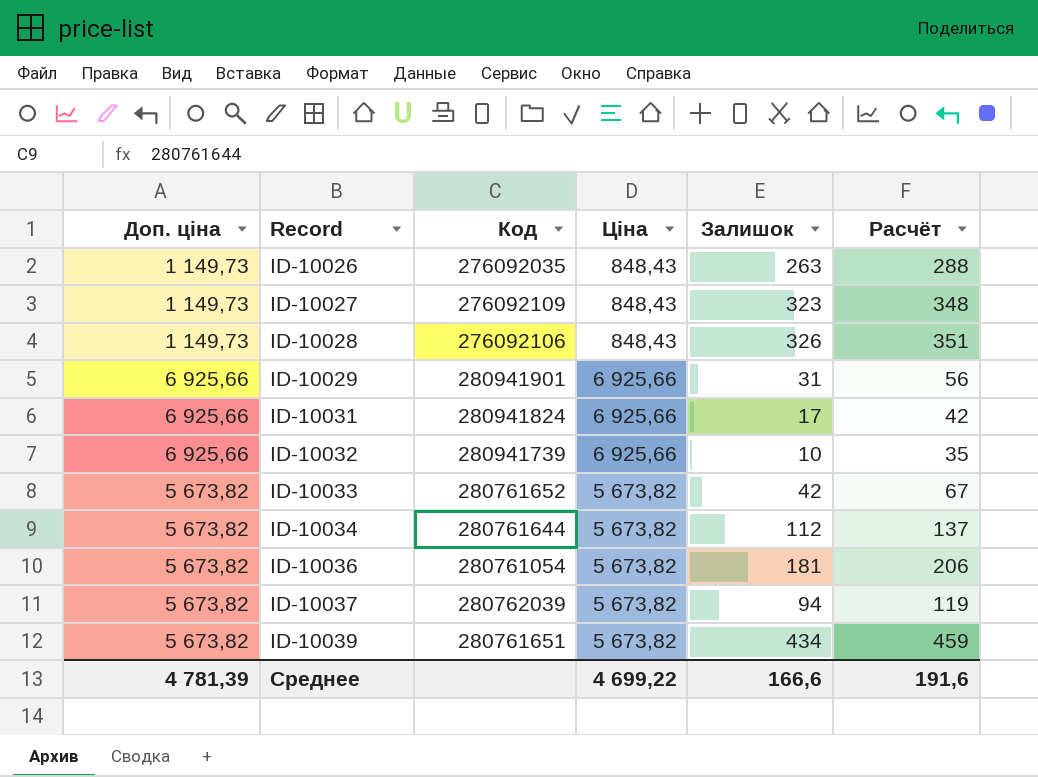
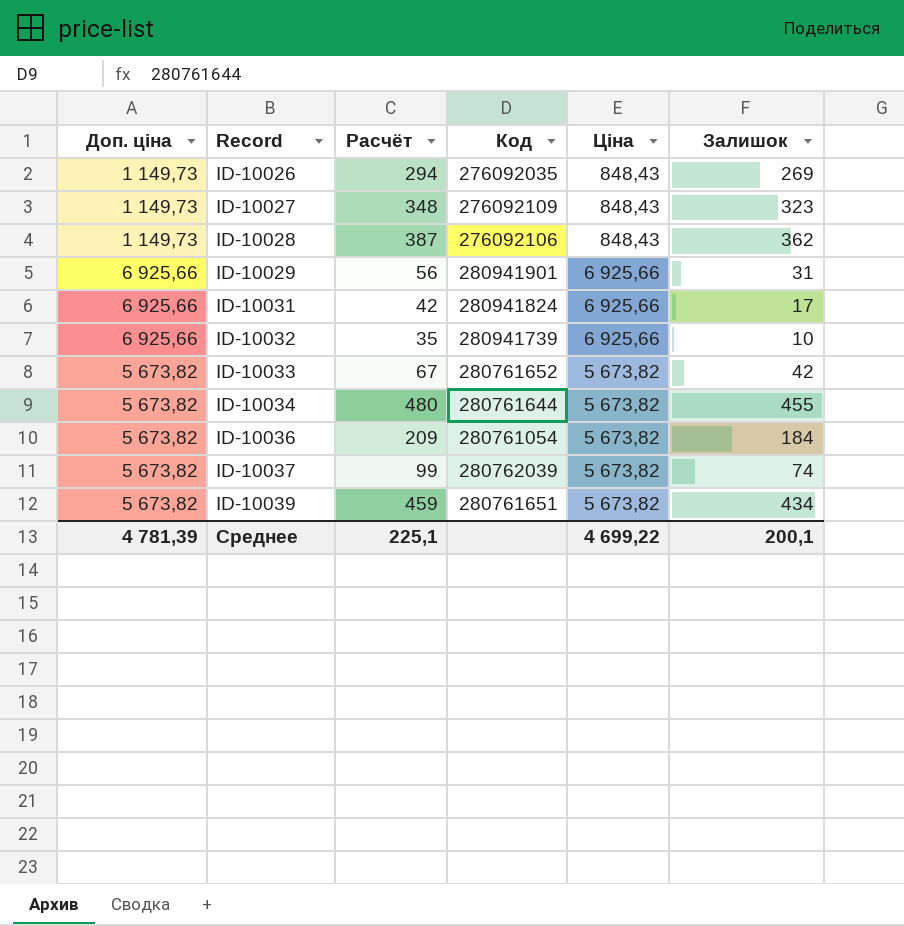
column Расчёт | position: 6 -> 3
ID-10026 | Расчёт: 288 -> 294
ID-10026 | Залишок: 263 -> 269
ID-10028 | Расчёт: 351 -> 387
ID-10028 | Залишок: 326 -> 362
ID-10034 | Расчёт: 137 -> 480
ID-10034 | Залишок: 112 -> 455
ID-10036 | Расчёт: 206 -> 209
ID-10036 | Залишок: 181 -> 184
ID-10037 | Расчёт: 119 -> 99
ID-10037 | Залишок: 94 -> 74
Среднее | Расчёт: 191,6 -> 225,1
Среднее | Залишок: 166,6 -> 200,1

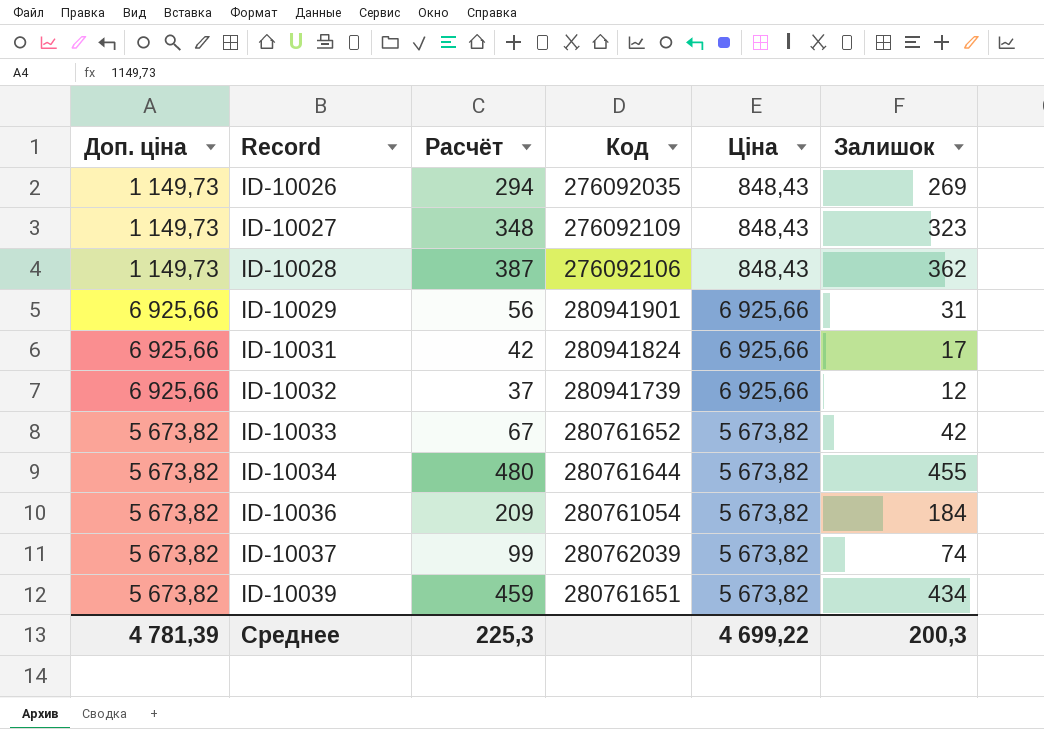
ID-10032 | Расчёт: 35 -> 37
ID-10032 | Залишок: 10 -> 12
Среднее | Расчёт: 225,1 -> 225,3
Среднее | Залишок: 200,1 -> 200,3

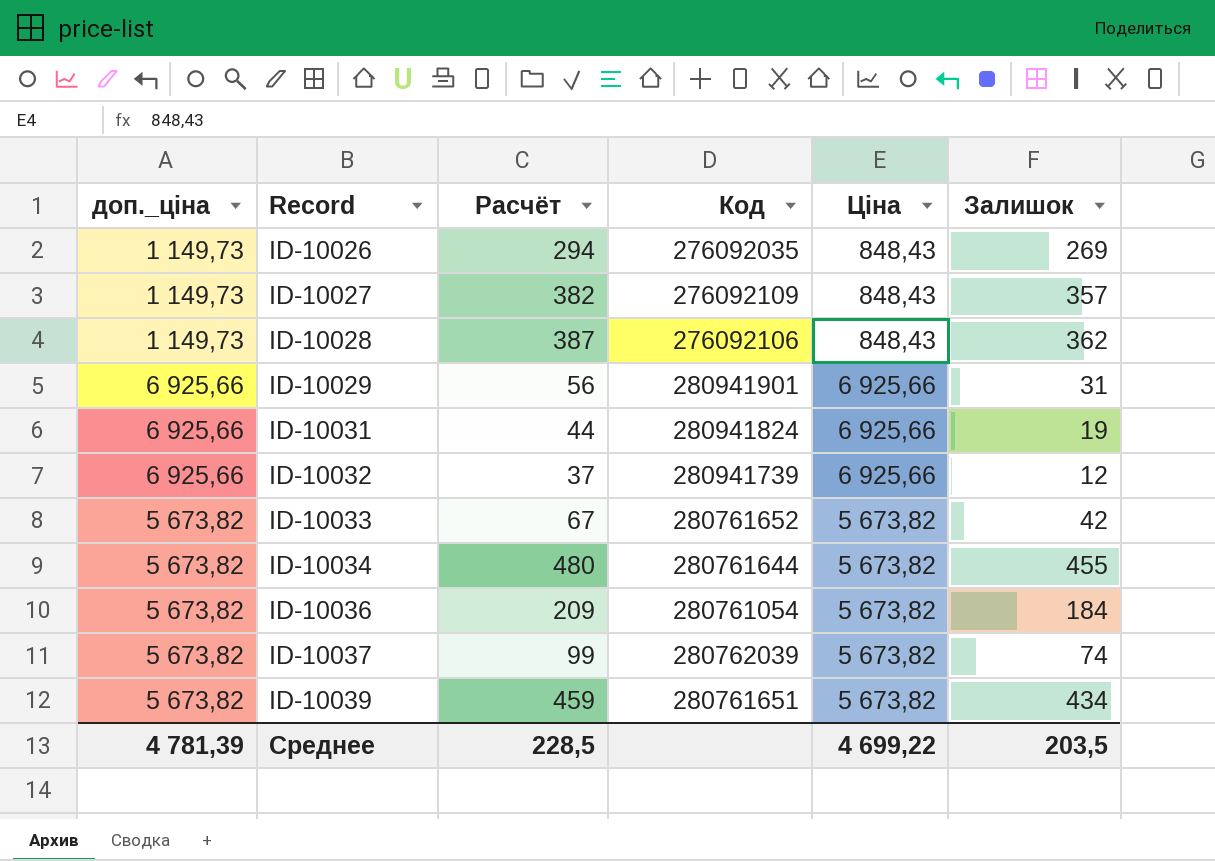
column name: Доп. ціна -> доп._ціна
ID-10027 | Расчёт: 348 -> 382
ID-10027 | Залишок: 323 -> 357
ID-10031 | Расчёт: 42 -> 44
ID-10031 | Залишок: 17 -> 19
Среднее | Расчёт: 225,3 -> 228,5
Среднее | Залишок: 200,3 -> 203,5

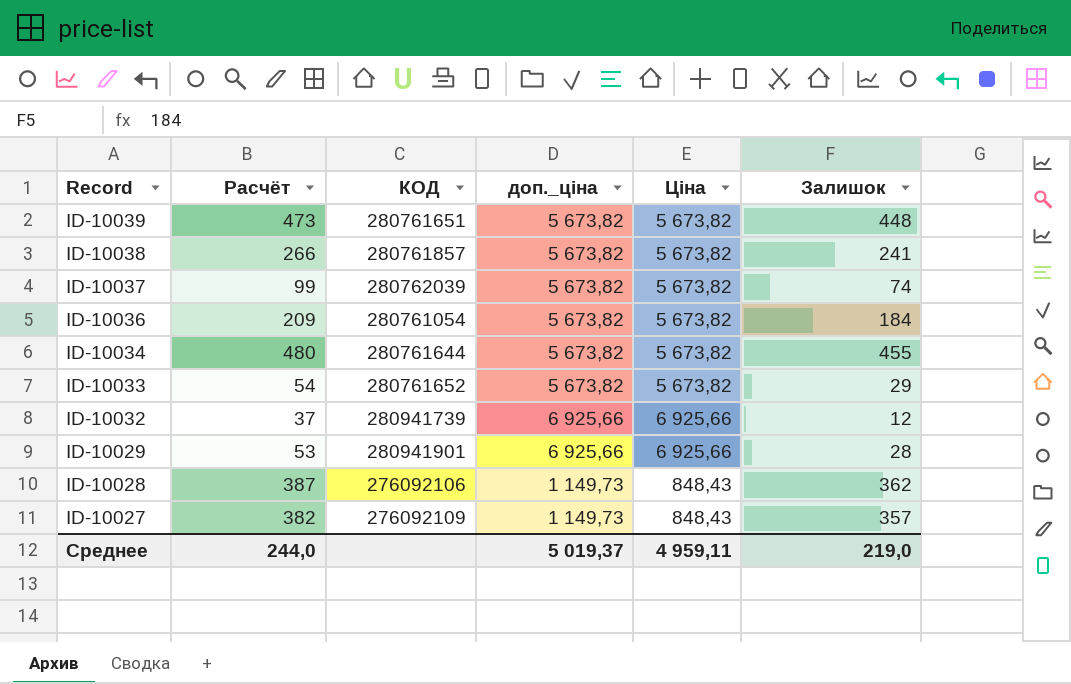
row order: Record ascending -> Record descending
column name: Код -> КОД
column доп._ціна | position: 1 -> 4
row ID-10026: 1 149,73 | 294 | 276092035 | 848,43 | 269 -> none
row ID-10031: 6 925,66 | 44 | 280941824 | 6 925,66 | 19 -> none
ID-10039 | Расчёт: 459 -> 473
ID-10039 | Залишок: 434 -> 448
row ID-10038: none -> 266 | 280761857 | 5 673,82 | 5 673,82 | 241
ID-10033 | Расчёт: 67 -> 54
ID-10033 | Залишок: 42 -> 29
ID-10029 | Расчёт: 56 -> 53
ID-10029 | Залишок: 31 -> 28
Среднее | Расчёт: 228,5 -> 244,0
Среднее | доп._ціна: 4 781,39 -> 5 019,37
Среднее | Ціна: 4 699,22 -> 4 959,11
Среднее | Залишок: 203,5 -> 219,0

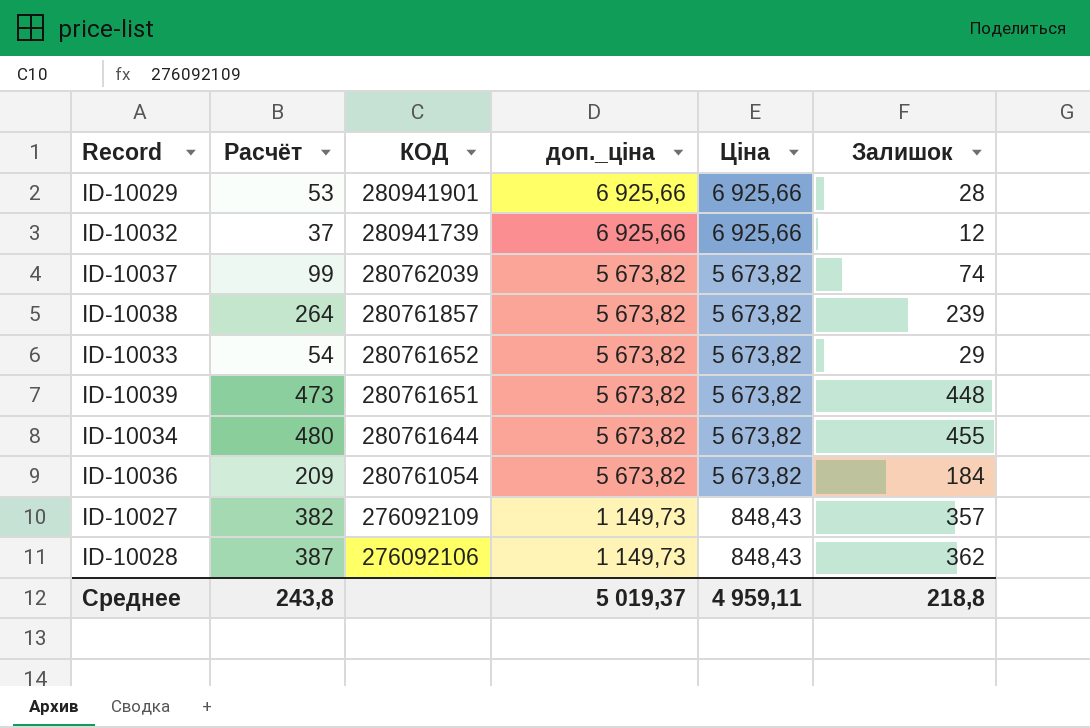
row order: Record descending -> КОД descending
ID-10038 | Расчёт: 266 -> 264
ID-10038 | Залишок: 241 -> 239
Среднее | Расчёт: 244,0 -> 243,8
Среднее | Залишок: 219,0 -> 218,8

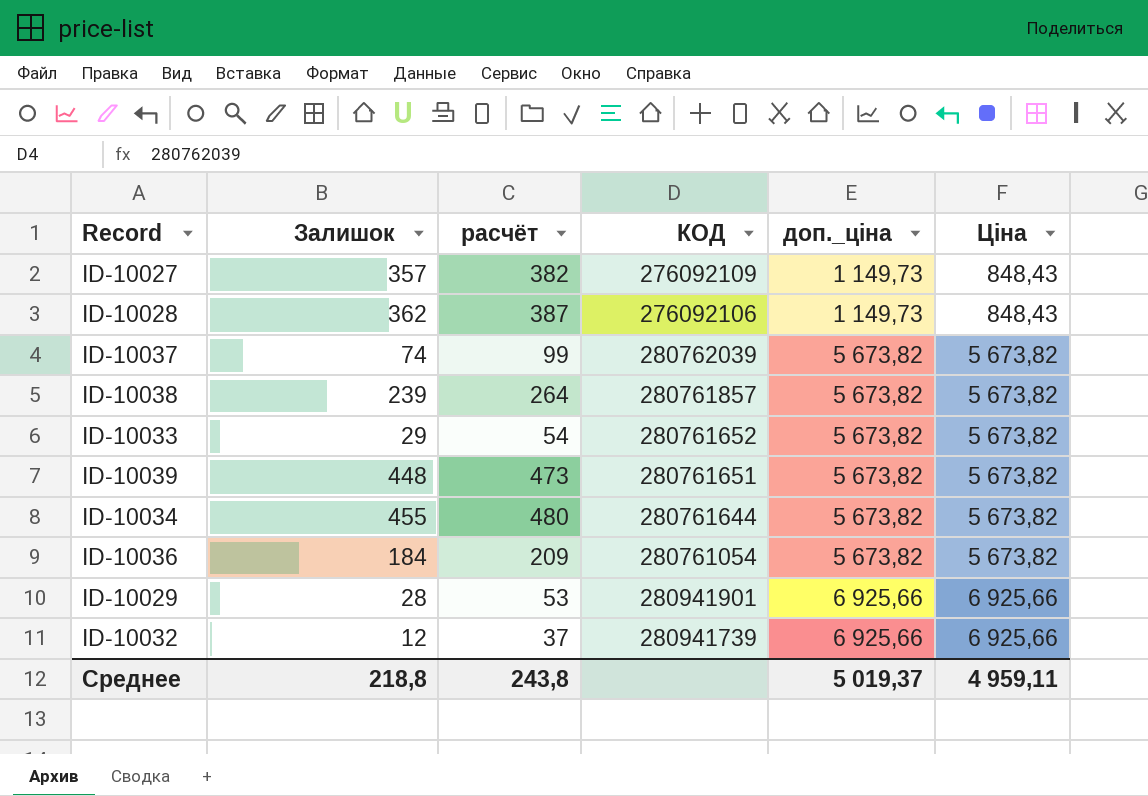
row order: КОД descending -> доп._ціна ascending
column Залишок | position: 6 -> 2
column name: Расчёт -> расчёт

